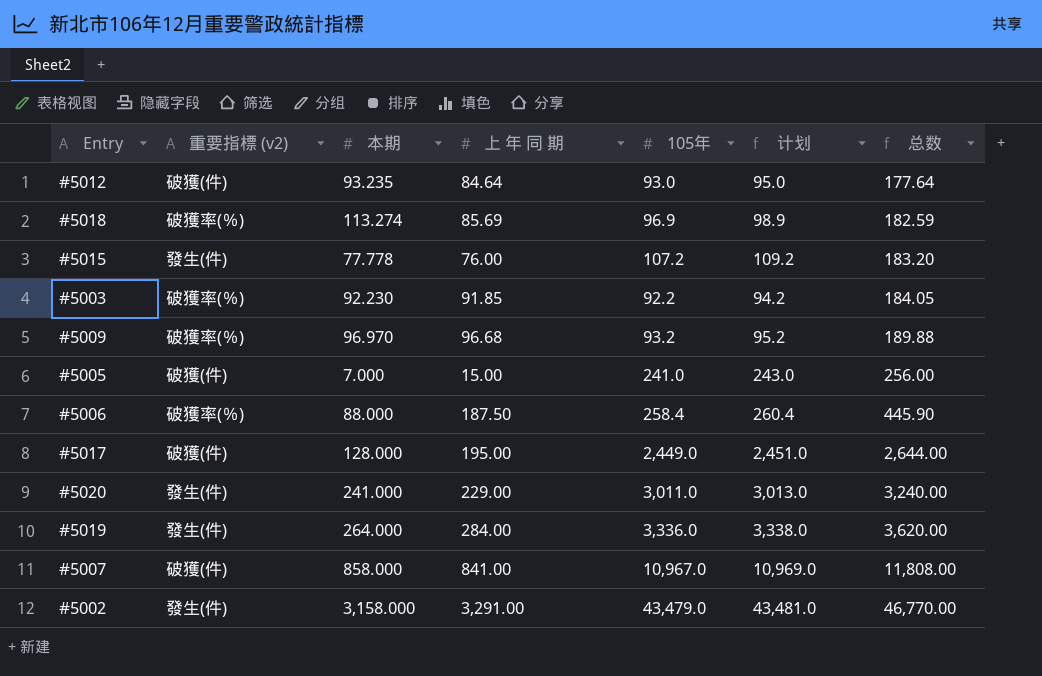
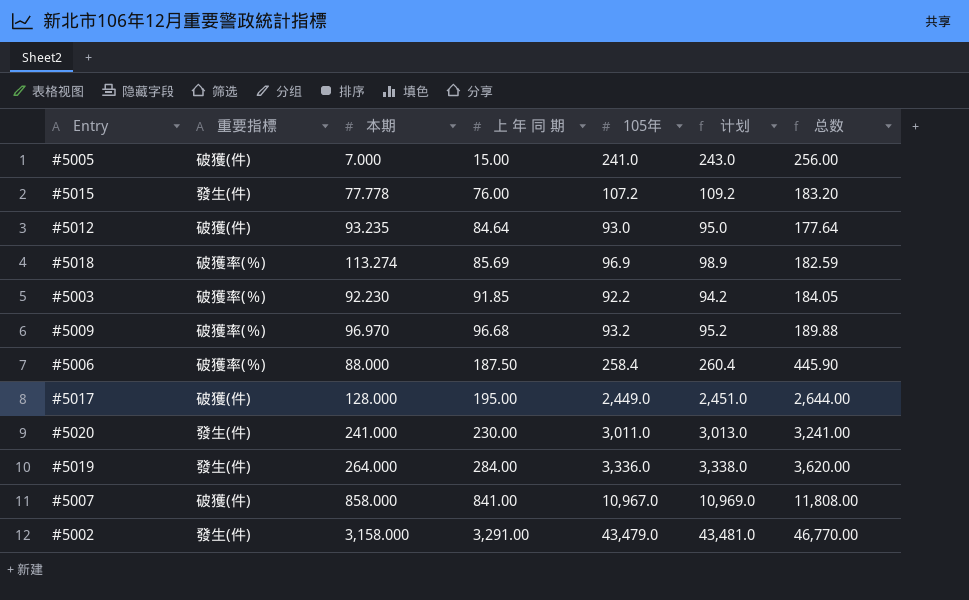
row order: 总数 ascending -> 上 年 同 期 ascending
column name: 重要指標 (v2) -> 重要指標
#5020 | 上 年 同 期: 229.00 -> 230.00
#5020 | 总数: 3,240.00 -> 3,241.00

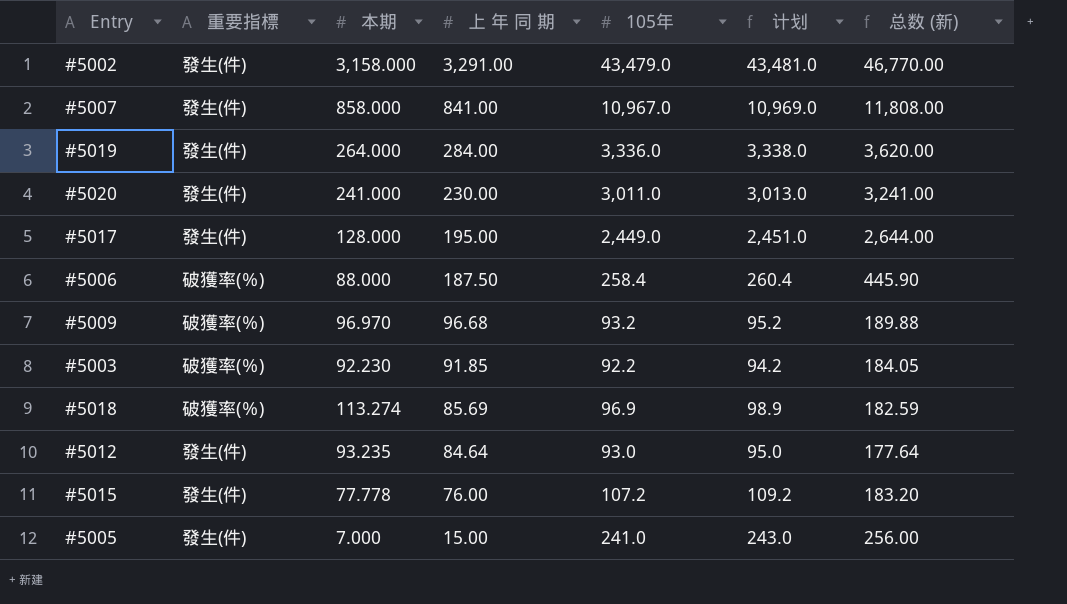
row order: 上 年 同 期 ascending -> 上 年 同 期 descending
column name: 总数 -> 总数 (新)
#5007 | 重要指標: 破獲(件) -> 發生(件)
#5017 | 重要指標: 破獲(件) -> 發生(件)
#5012 | 重要指標: 破獲(件) -> 發生(件)
#5005 | 重要指標: 破獲(件) -> 發生(件)

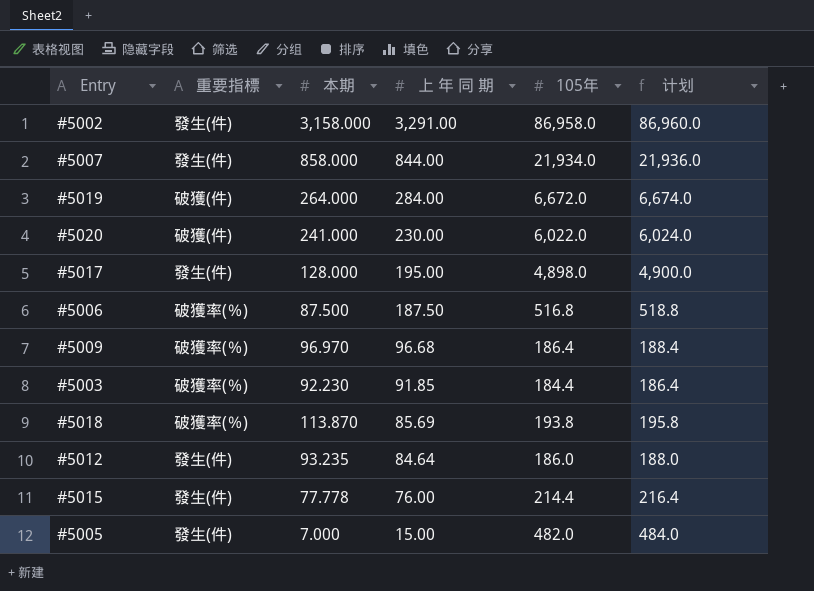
column 总数 (新) | formula: [上 年 同 期] + [105年] -> none
#5002 | 105年: 43,479.0 -> 86,958.0
#5002 | 计划: 43,481.0 -> 86,960.0
#5007 | 上 年 同 期: 841.00 -> 844.00
#5007 | 105年: 10,967.0 -> 21,934.0
#5007 | 计划: 10,969.0 -> 21,936.0
#5019 | 重要指標: 發生(件) -> 破獲(件)
#5019 | 105年: 3,336.0 -> 6,672.0
#5019 | 计划: 3,338.0 -> 6,674.0
#5020 | 重要指標: 發生(件) -> 破獲(件)
#5020 | 105年: 3,011.0 -> 6,022.0
#5020 | 计划: 3,013.0 -> 6,024.0
#5017 | 105年: 2,449.0 -> 4,898.0
#5017 | 计划: 2,451.0 -> 4,900.0
#5006 | 本期: 88.000 -> 87.500
#5006 | 105年: 258.4 -> 516.8
#5006 | 计划: 260.4 -> 518.8
#5009 | 105年: 93.2 -> 186.4
#5009 | 计划: 95.2 -> 188.4
#5003 | 105年: 92.2 -> 184.4
#5003 | 计划: 94.2 -> 186.4
#5018 | 本期: 113.274 -> 113.870
#5018 | 105年: 96.9 -> 193.8
#5018 | 计划: 98.9 -> 195.8
#5012 | 105年: 93.0 -> 186.0
#5012 | 计划: 95.0 -> 188.0
#5015 | 105年: 107.2 -> 214.4
#5015 | 计划: 109.2 -> 216.4
#5005 | 105年: 241.0 -> 482.0
#5005 | 计划: 243.0 -> 484.0

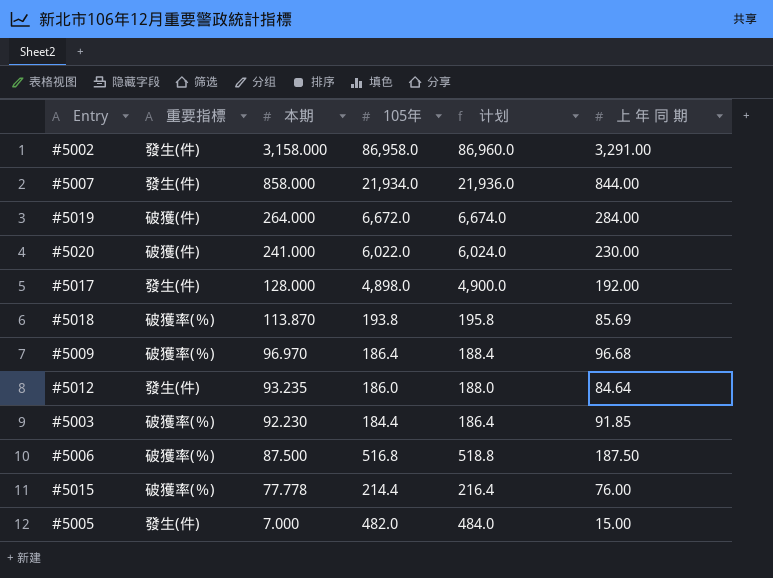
row order: 上 年 同 期 descending -> 本期 descending
column 上 年 同 期 | position: 4 -> 6
#5017 | 上 年 同 期: 195.00 -> 192.00
#5015 | 重要指標: 發生(件) -> 破獲率(％)

